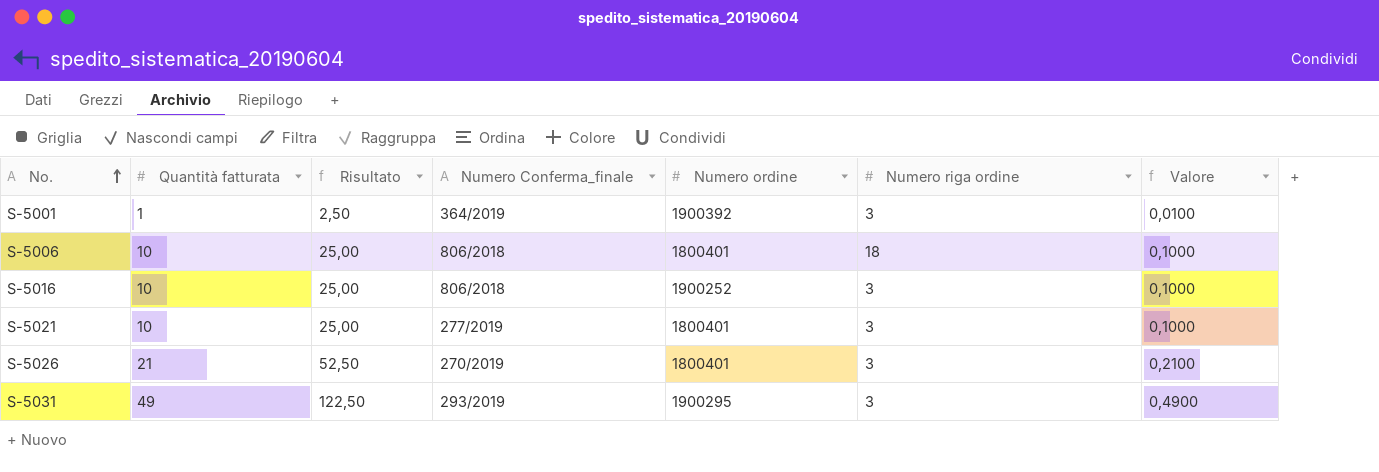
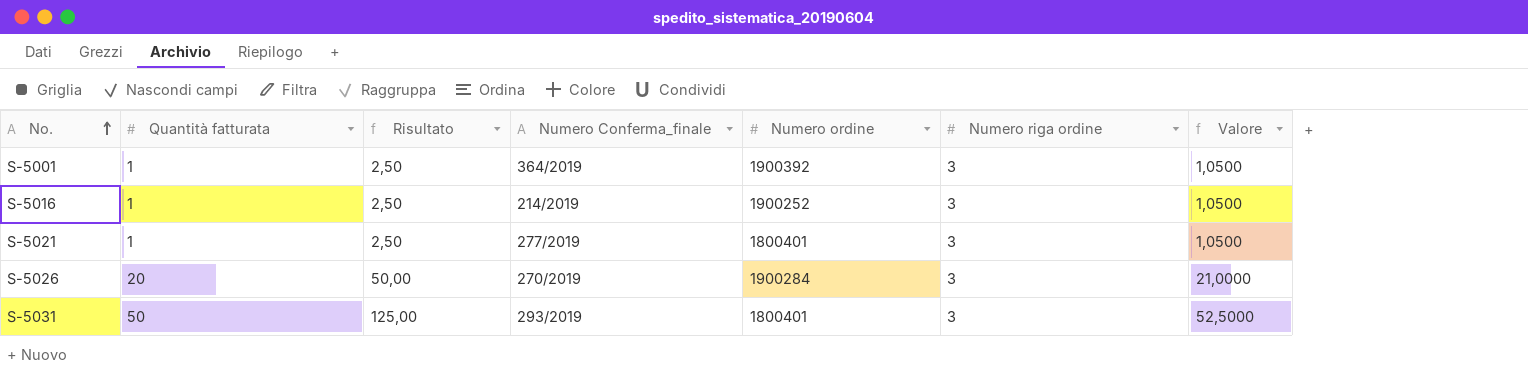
column Valore | formula: [Quantità fatturata] * 0,01 -> [Quantità fatturata] * 1,05
row S-5006: 10 | 25,00 | 806/2018 | 1800401 | 18 | 0,1000 -> none
S-5016 | Quantità fatturata: 10 -> 1
S-5016 | Risultato: 25,00 -> 2,50
S-5016 | Numero Conferma_finale: 806/2018 -> 214/2019
S-5021 | Quantità fatturata: 10 -> 1
S-5021 | Risultato: 25,00 -> 2,50
S-5026 | Quantità fatturata: 21 -> 20
S-5026 | Risultato: 52,50 -> 50,00
S-5026 | Numero ordine: 1800401 -> 1900284
S-5031 | Quantità fatturata: 49 -> 50
S-5031 | Risultato: 122,50 -> 125,00
S-5031 | Numero ordine: 1900295 -> 1800401

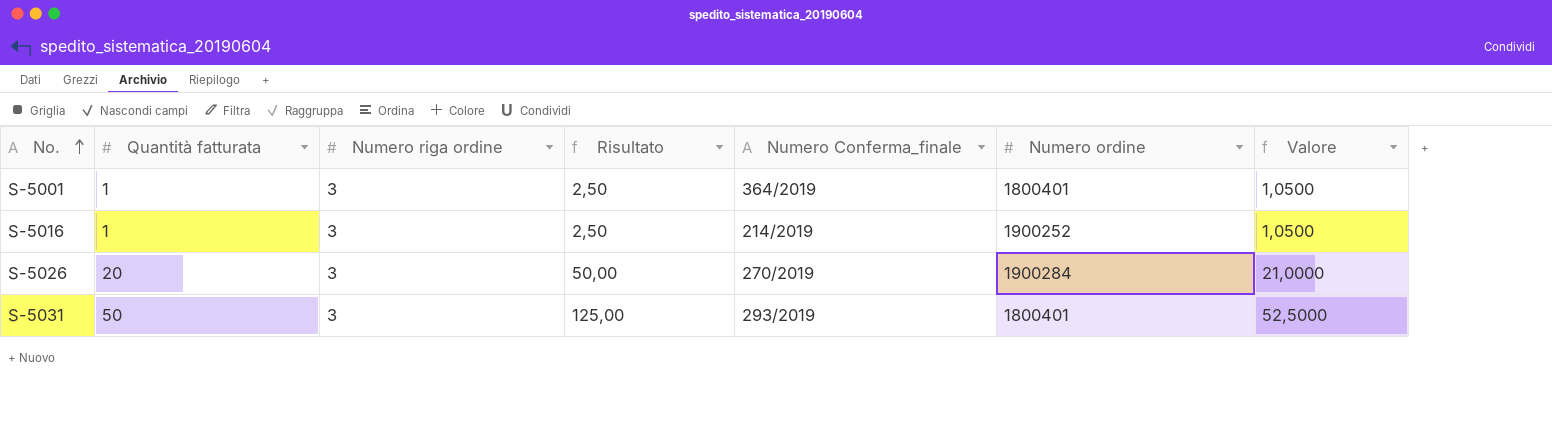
column Numero riga ordine | position: 6 -> 3
row S-5021: 1 | 2,50 | 277/2019 | 1800401 | 3 | 1,0500 -> none
S-5001 | Numero ordine: 1900392 -> 1800401

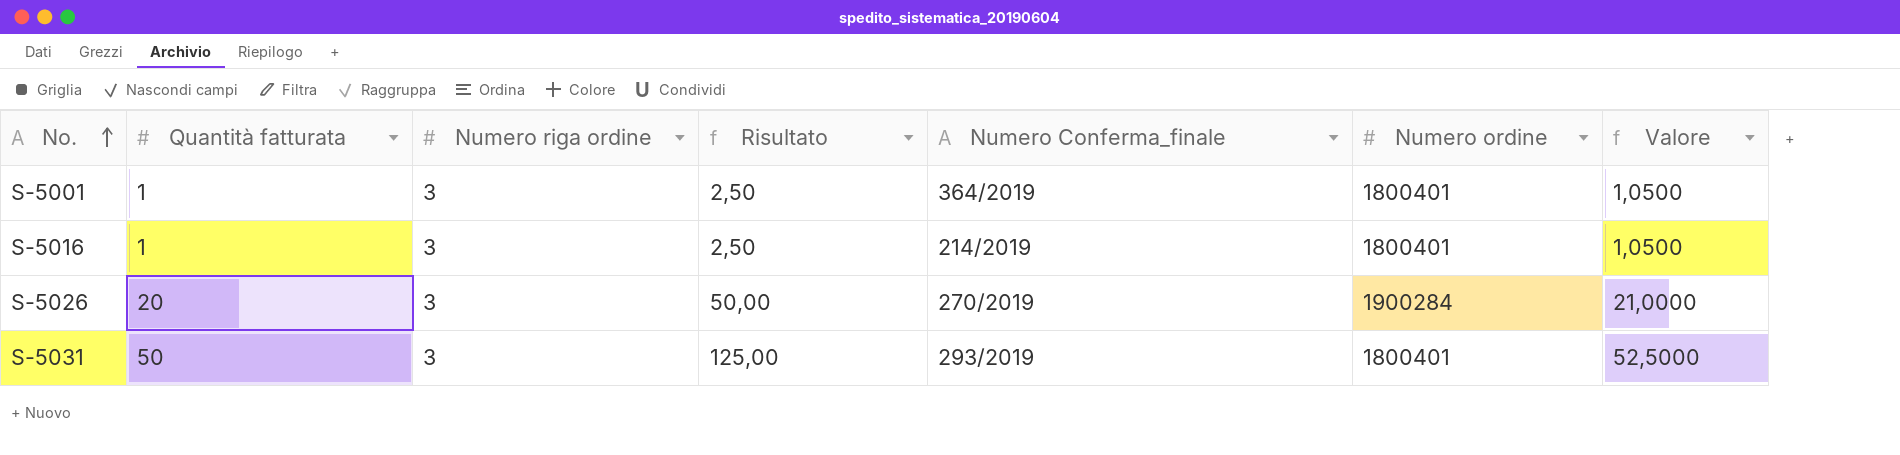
S-5016 | Numero ordine: 1900252 -> 1800401

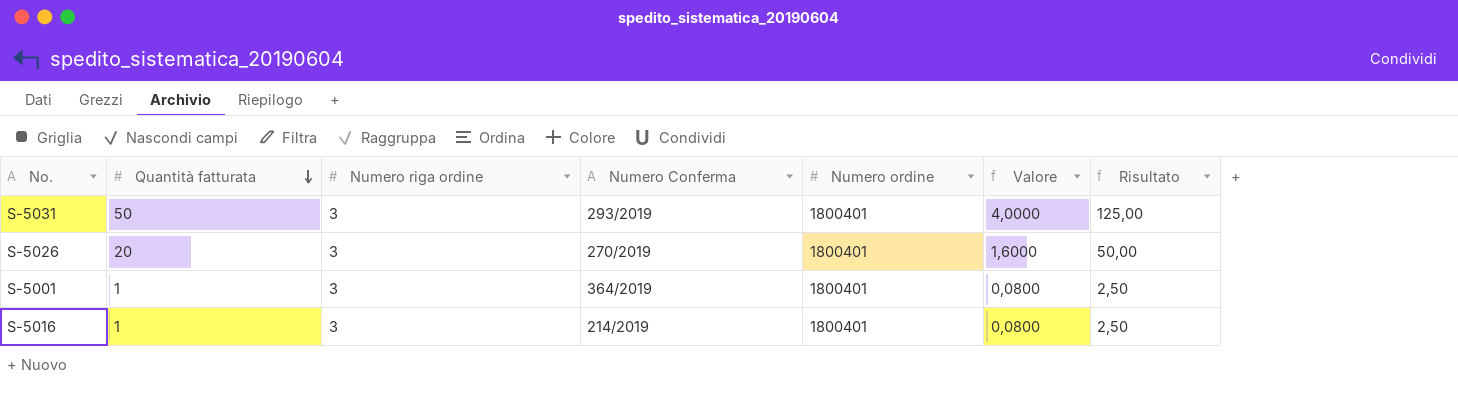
row order: No. ascending -> Quantità fatturata descending
column name: Numero Conferma_finale -> Numero Conferma
column Valore | formula: [Quantità fatturata] * 1,05 -> [Quantità fatturata] * 0,08
column Risultato | position: 4 -> 7
S-5026 | Numero ordine: 1900284 -> 1800401

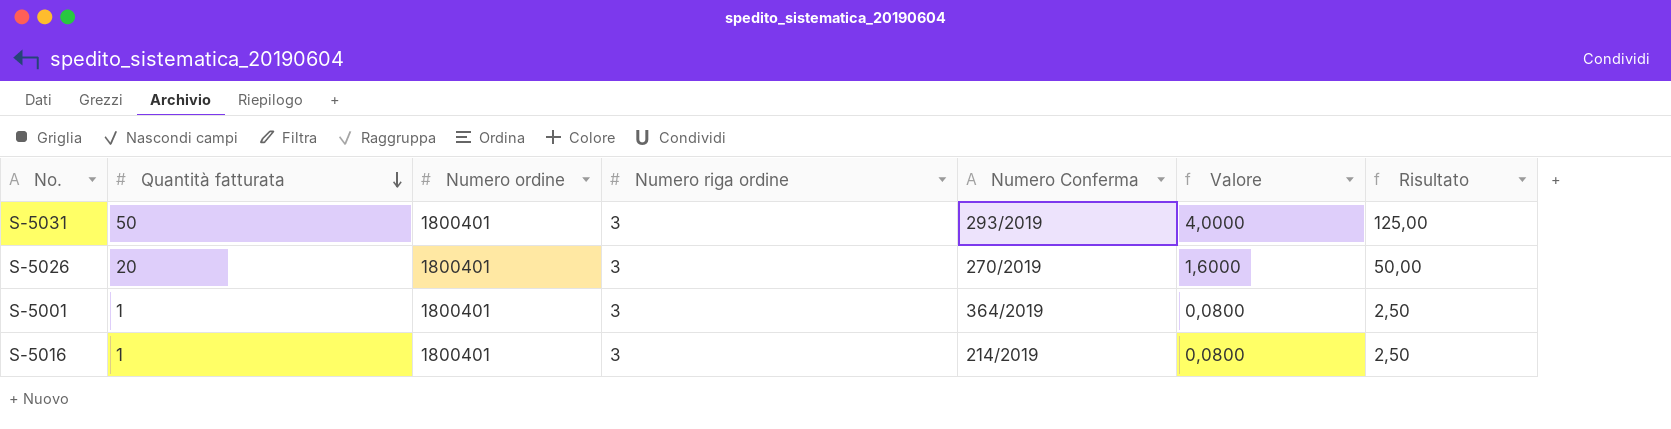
column Numero ordine | position: 5 -> 3

